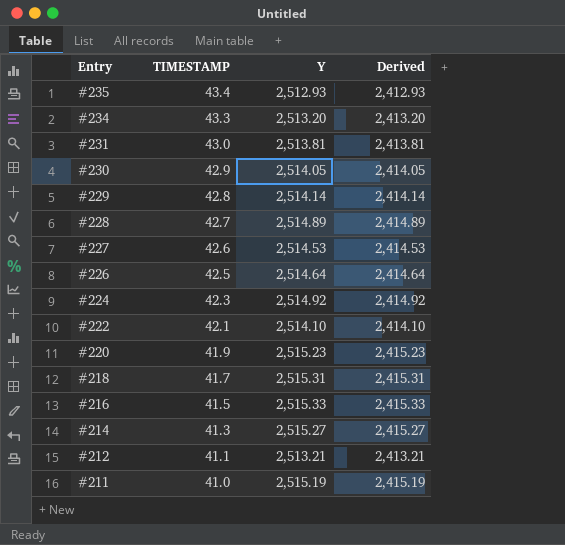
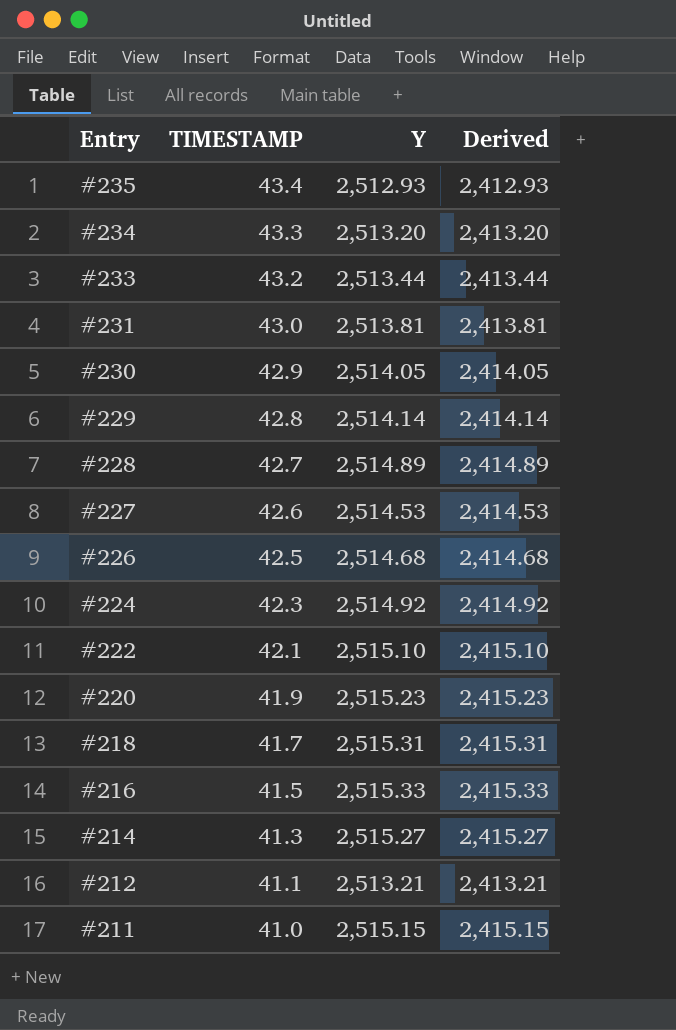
row #233: none -> 43.2 | 2,513.44 | 2,413.44
#226 | Y: 2,514.64 -> 2,514.68
#226 | Derived: 2,414.64 -> 2,414.68
#222 | Y: 2,514.10 -> 2,515.10
#222 | Derived: 2,414.10 -> 2,415.10
#211 | Y: 2,515.19 -> 2,515.15
#211 | Derived: 2,415.19 -> 2,415.15

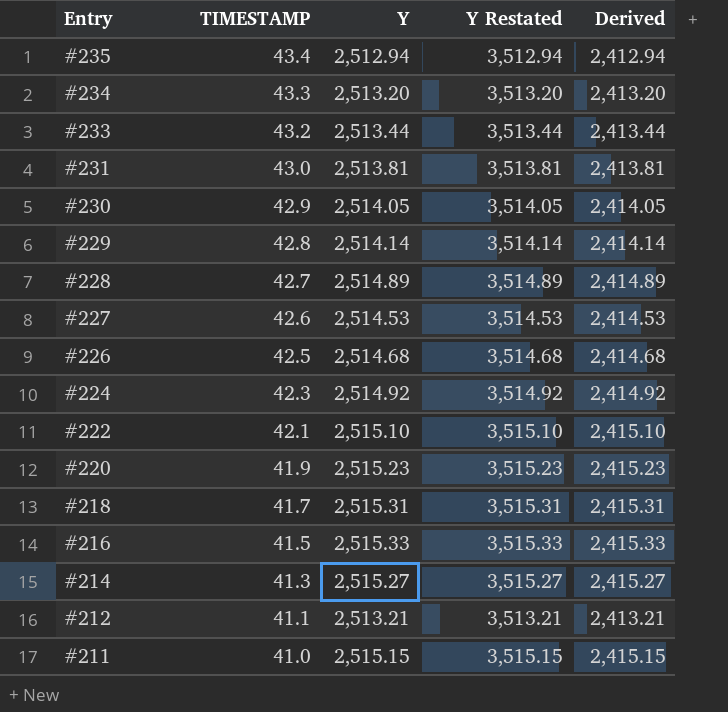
column Y Restated | formula: none -> [Y] + 1000
#235 | Y: 2,512.93 -> 2,512.94
#235 | Derived: 2,412.93 -> 2,412.94

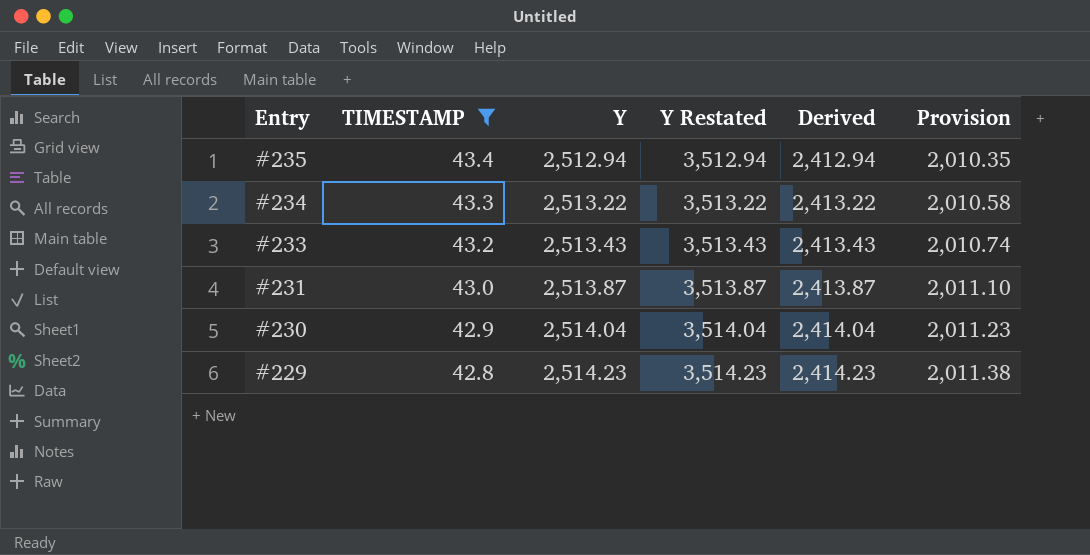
filter: none -> TIMESTAMP >= 42.8
column Provision | formula: none -> [Y] * 0.8
#234 | Y: 2,513.20 -> 2,513.22
#234 | Y Restated: 3,513.20 -> 3,513.22
#234 | Derived: 2,413.20 -> 2,413.22
#233 | Y: 2,513.44 -> 2,513.43
#233 | Y Restated: 3,513.44 -> 3,513.43
#233 | Derived: 2,413.44 -> 2,413.43
#231 | Y: 2,513.81 -> 2,513.87
#231 | Y Restated: 3,513.81 -> 3,513.87
#231 | Derived: 2,413.81 -> 2,413.87
#230 | Y: 2,514.05 -> 2,514.04
#230 | Y Restated: 3,514.05 -> 3,514.04
#230 | Derived: 2,414.05 -> 2,414.04
#229 | Y: 2,514.14 -> 2,514.23
#229 | Y Restated: 3,514.14 -> 3,514.23
#229 | Derived: 2,414.14 -> 2,414.23

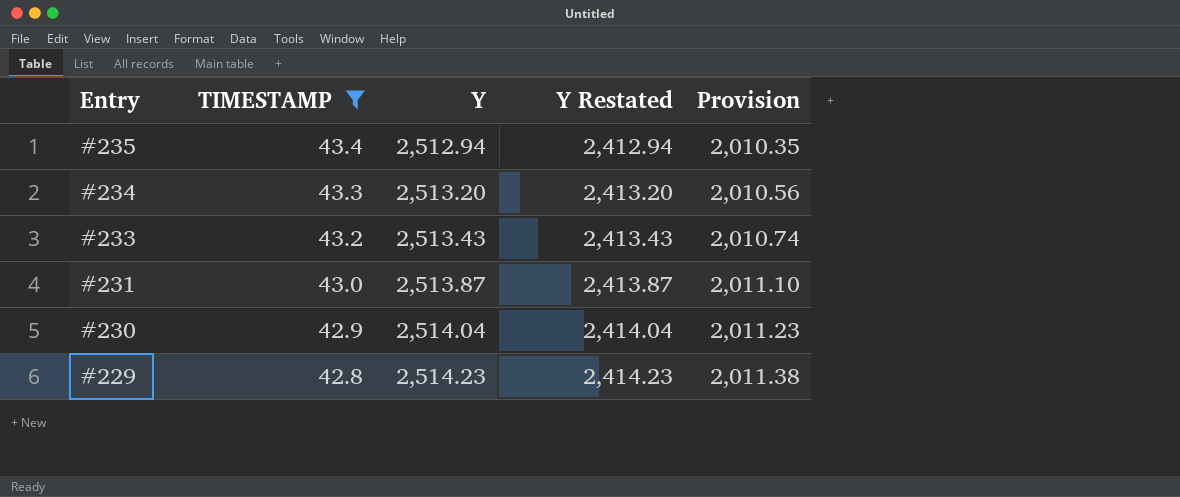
column Derived | formula: [Y] - 100 -> none
column Y Restated | formula: [Y] + 1000 -> [Y] - 100
#234 | Y: 2,513.22 -> 2,513.20
#234 | Provision: 2,010.58 -> 2,010.56

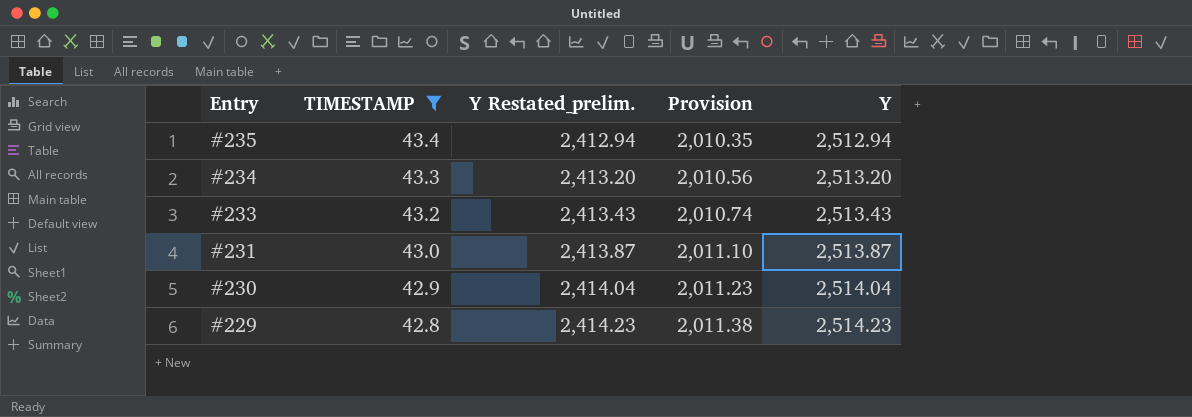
column name: Y Restated -> Y Restated_prelim.
column Y | position: 3 -> 5

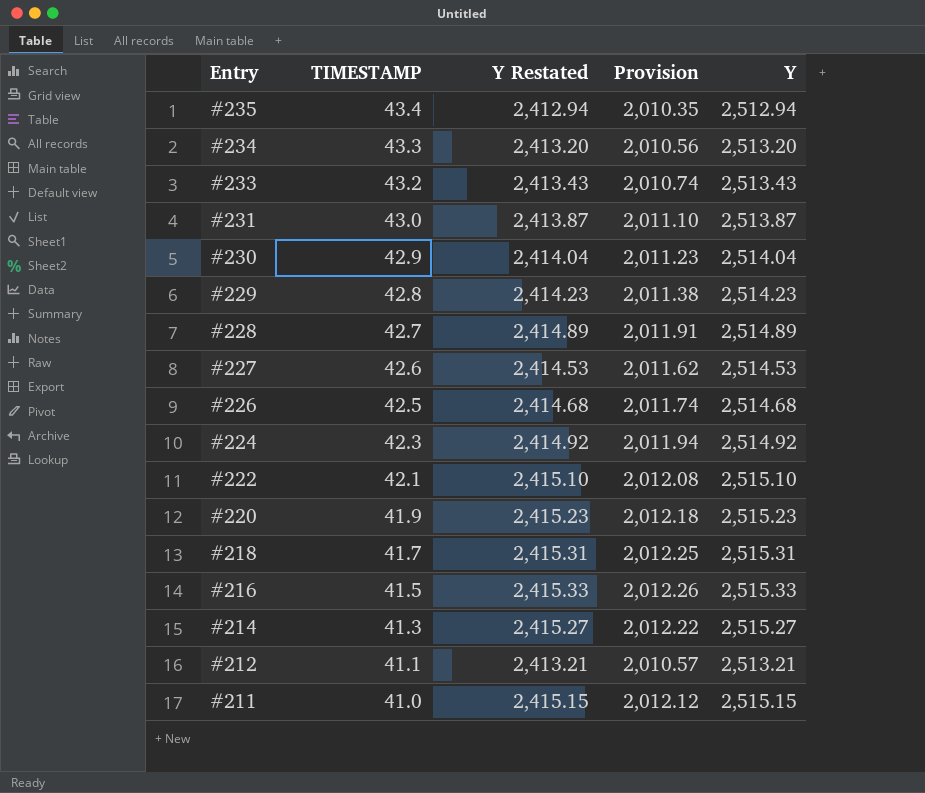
filter: TIMESTAMP >= 42.8 -> none
column name: Y Restated_prelim. -> Y Restated

